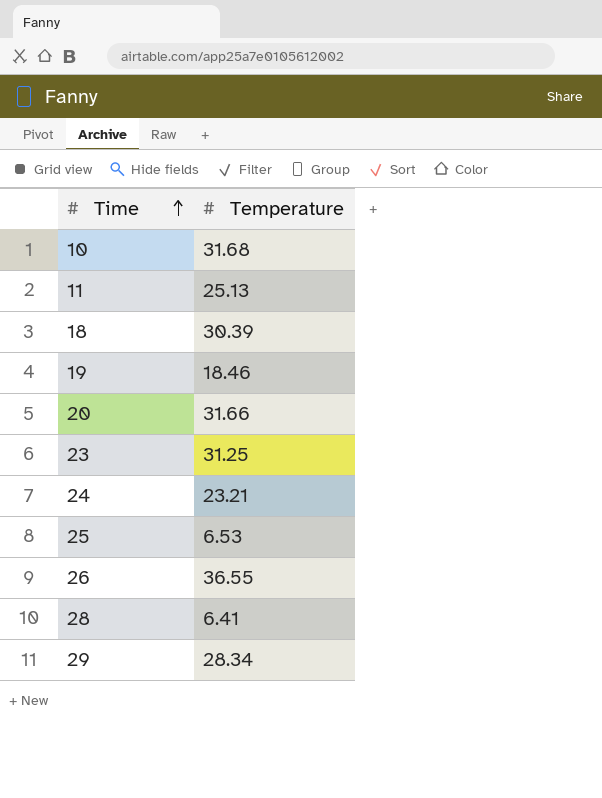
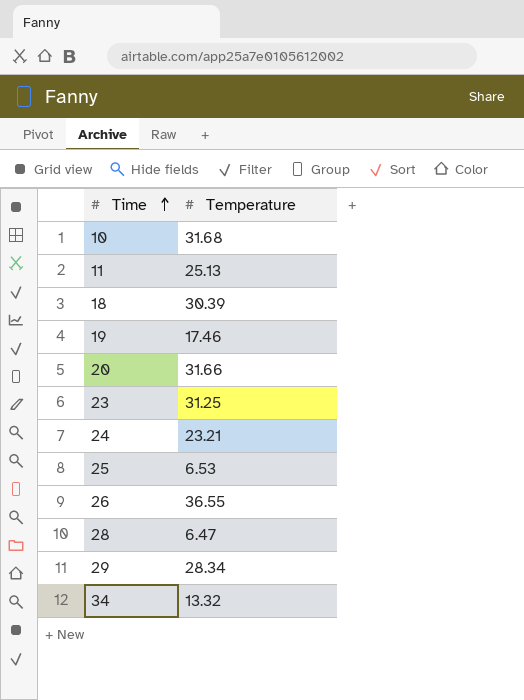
19 | Temperature: 18.46 -> 17.46
28 | Temperature: 6.41 -> 6.47
row 34: none -> 13.32

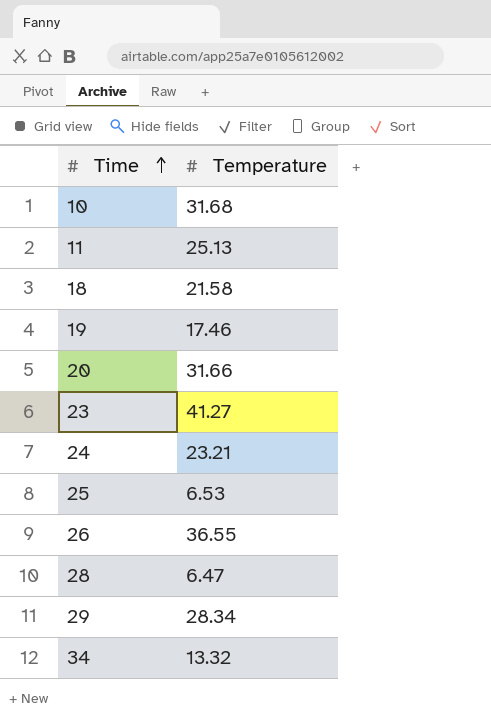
18 | Temperature: 30.39 -> 21.58
23 | Temperature: 31.25 -> 41.27

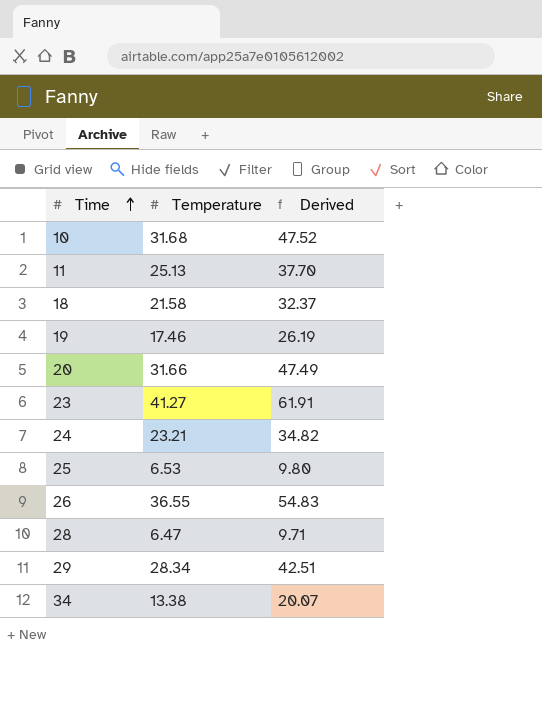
column Derived | formula: none -> [Temperature] * 1.5
34 | Temperature: 13.32 -> 13.38

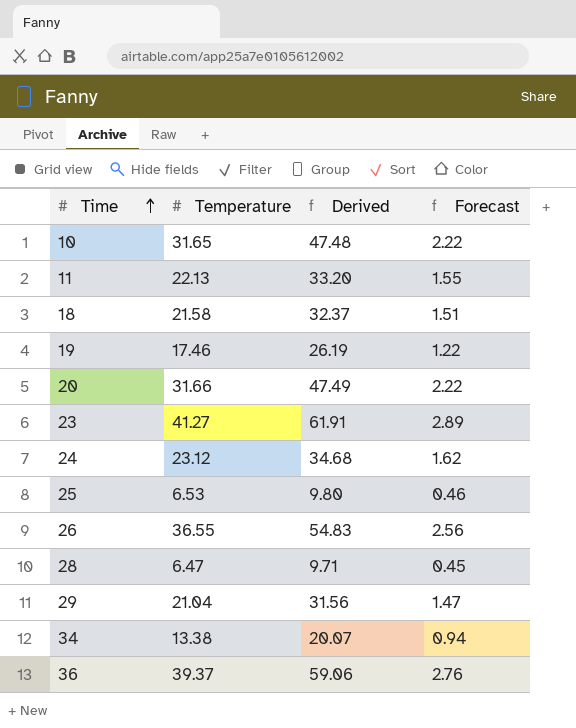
column Forecast | formula: none -> [Temperature] * 0.07
10 | Temperature: 31.68 -> 31.65
10 | Derived: 47.52 -> 47.48
11 | Temperature: 25.13 -> 22.13
11 | Derived: 37.70 -> 33.20
24 | Temperature: 23.21 -> 23.12
24 | Derived: 34.82 -> 34.68
29 | Temperature: 28.34 -> 21.04
29 | Derived: 42.51 -> 31.56
row 36: none -> 39.37 | 59.06 | 2.76

